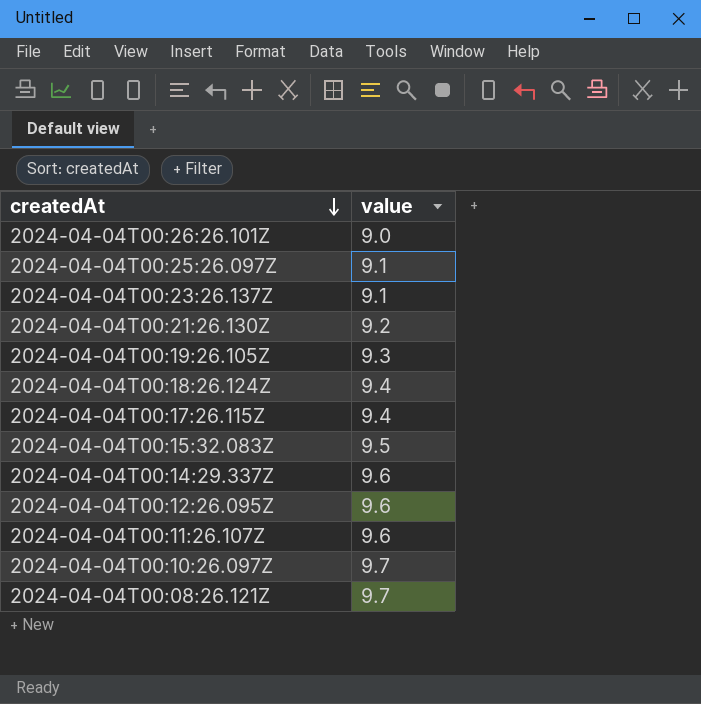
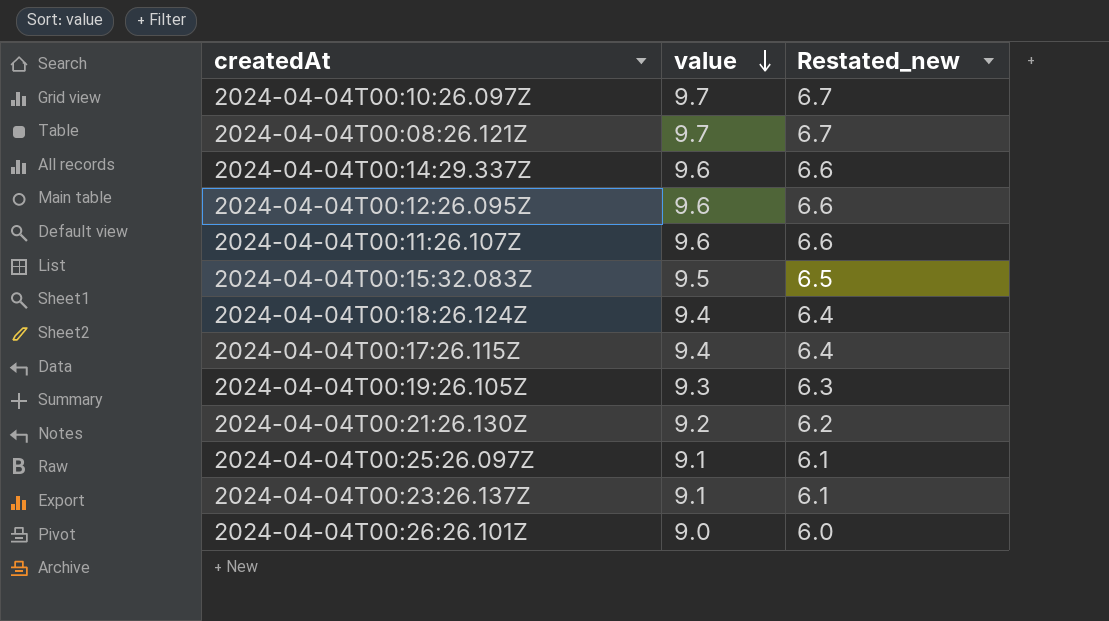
row order: createdAt descending -> value descending
column Restated_new | formula: none -> [value] - 3

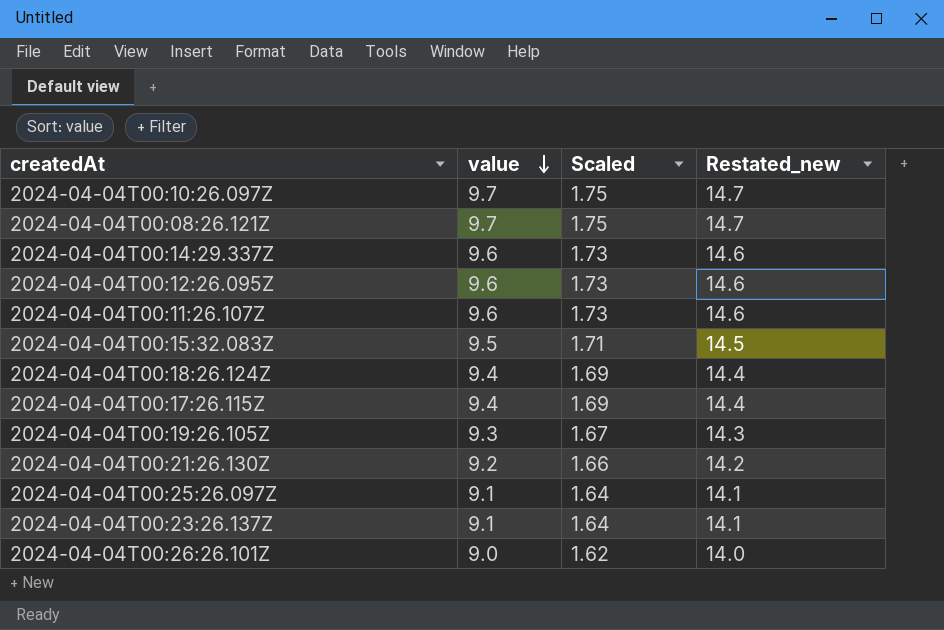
column Scaled | formula: none -> [value] * 0.18
column Restated_new | formula: [value] - 3 -> [value] + 5

